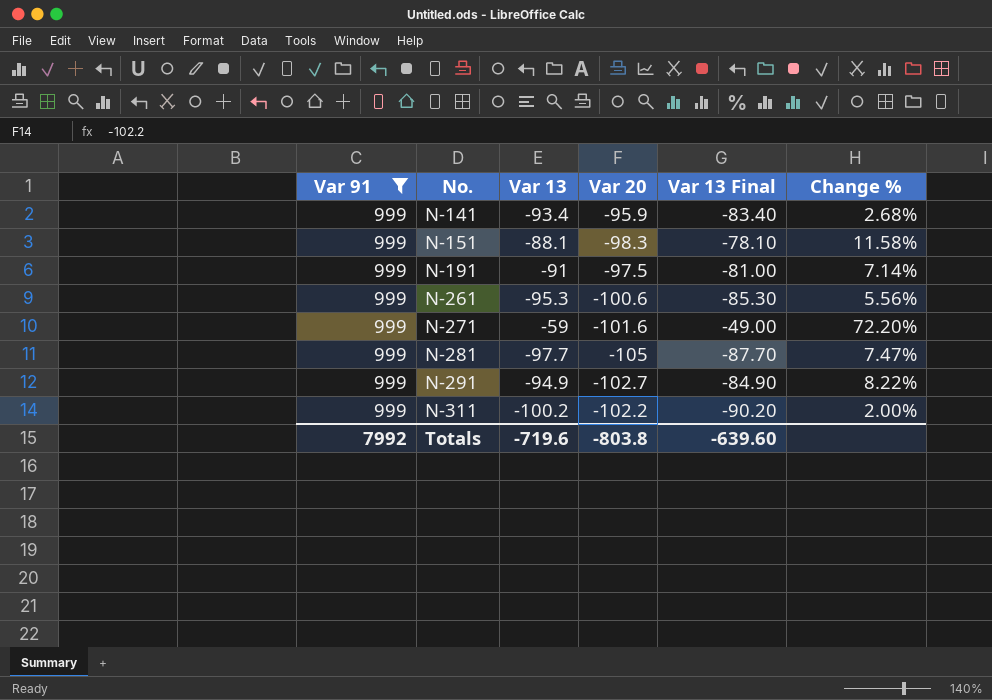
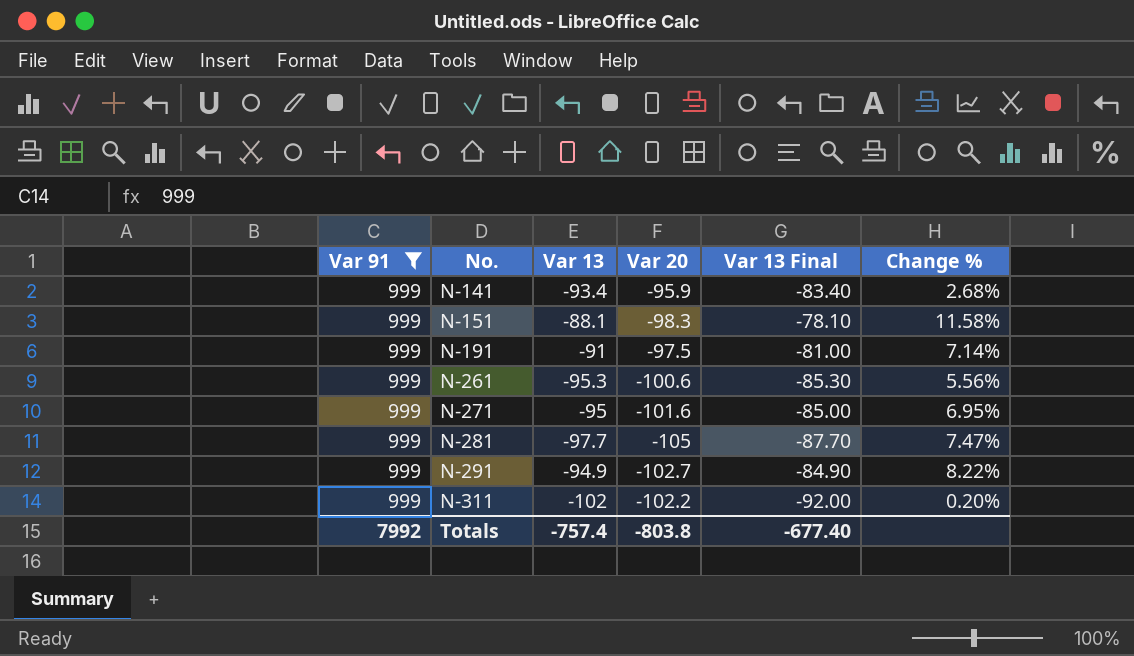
N-271 | Var 13: -59 -> -95
N-271 | Var 13 Final: -49.00 -> -85.00
N-271 | Change %: 72.20% -> 6.95%
N-311 | Var 13: -100.2 -> -102
N-311 | Var 13 Final: -90.20 -> -92.00
N-311 | Change %: 2.00% -> 0.20%
Totals | Var 13: -719.6 -> -757.4
Totals | Var 13 Final: -639.60 -> -677.40

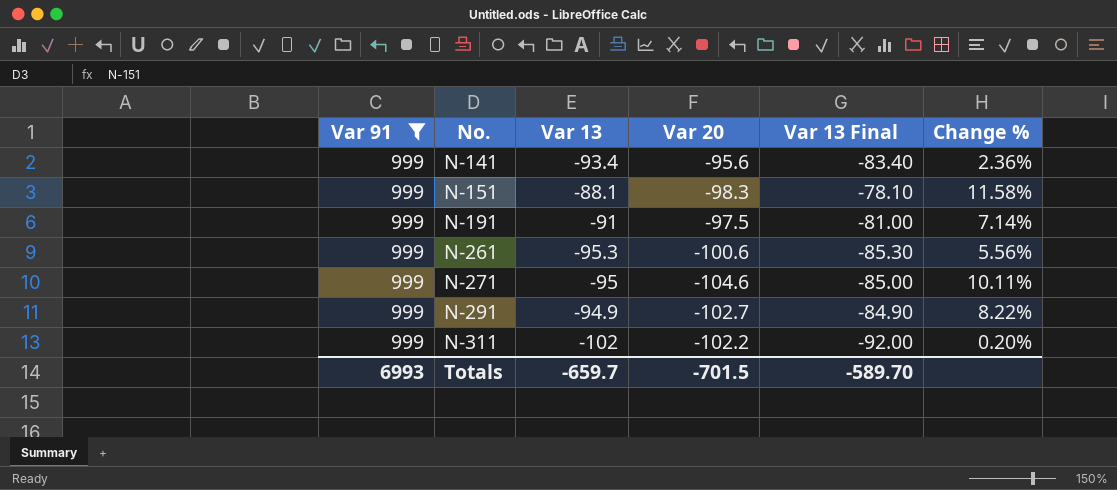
row N-281: 999 | -97.7 | -105 | -87.70 | 7.47% -> none
N-141 | Var 20: -95.9 -> -95.6
N-141 | Change %: 2.68% -> 2.36%
N-271 | Var 20: -101.6 -> -104.6
N-271 | Change %: 6.95% -> 10.11%
Totals | Var 91: 7992 -> 6993
Totals | Var 13: -757.4 -> -659.7
Totals | Var 20: -803.8 -> -701.5
Totals | Var 13 Final: -677.40 -> -589.70

